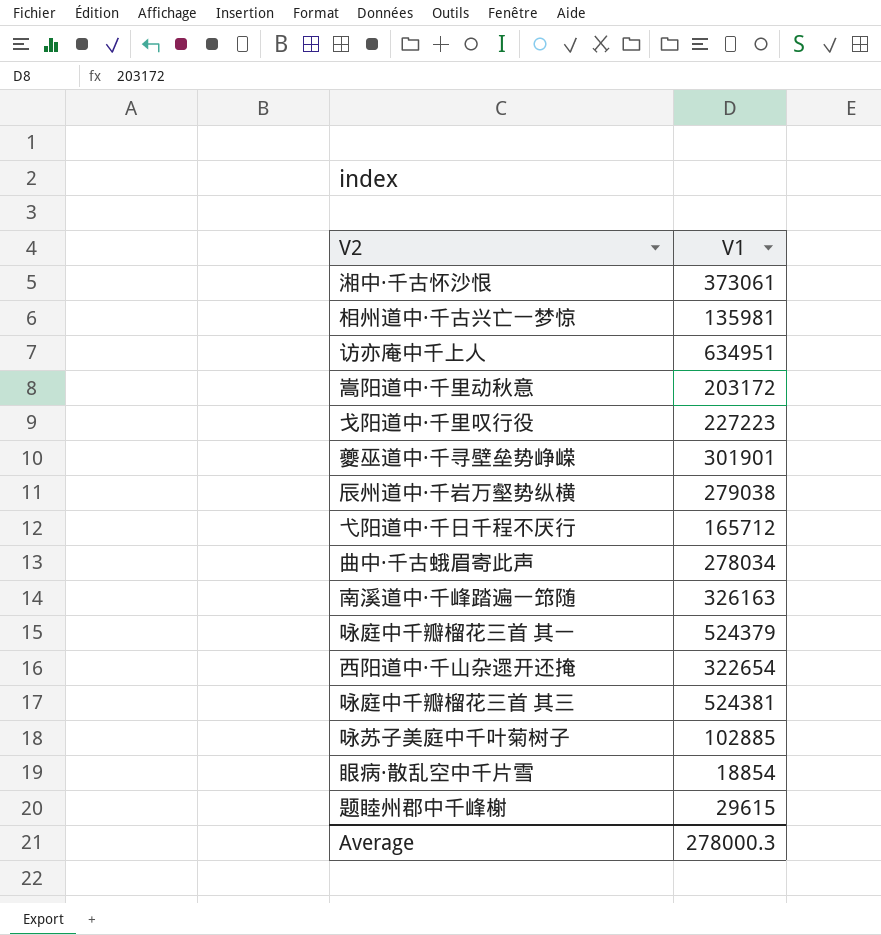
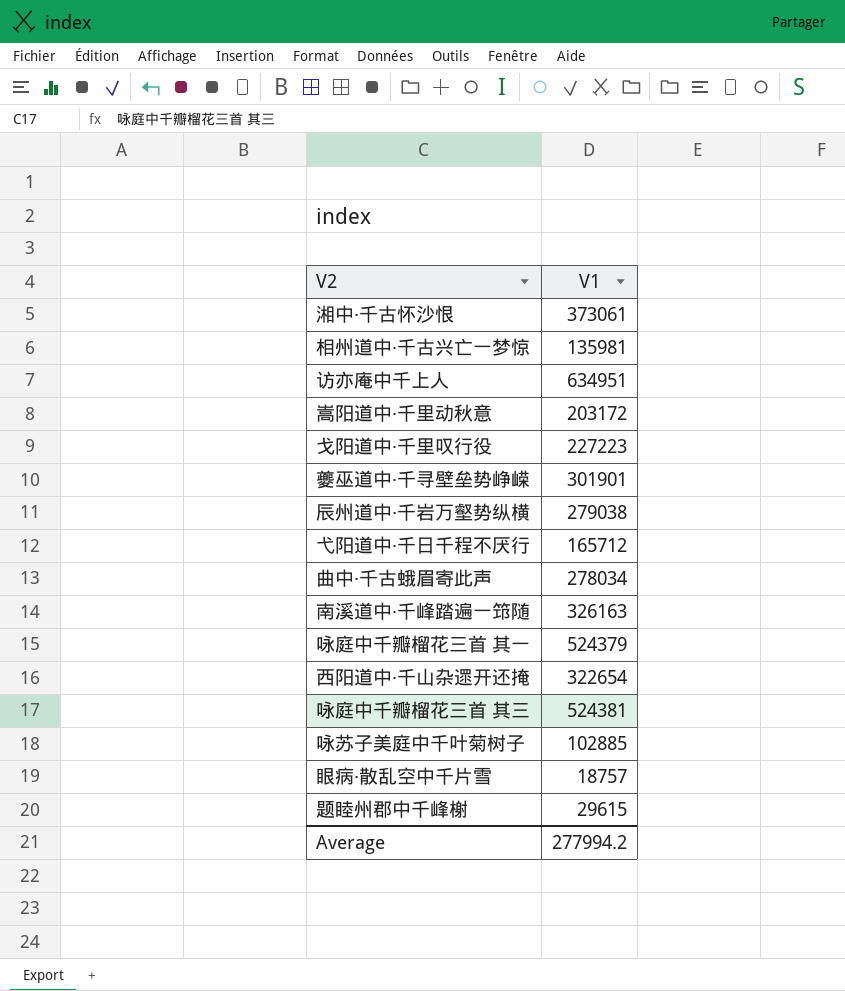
眼病·散乱空中千片雪 | V1: 18854 -> 18757
Average | V1: 278000.3 -> 277994.2

